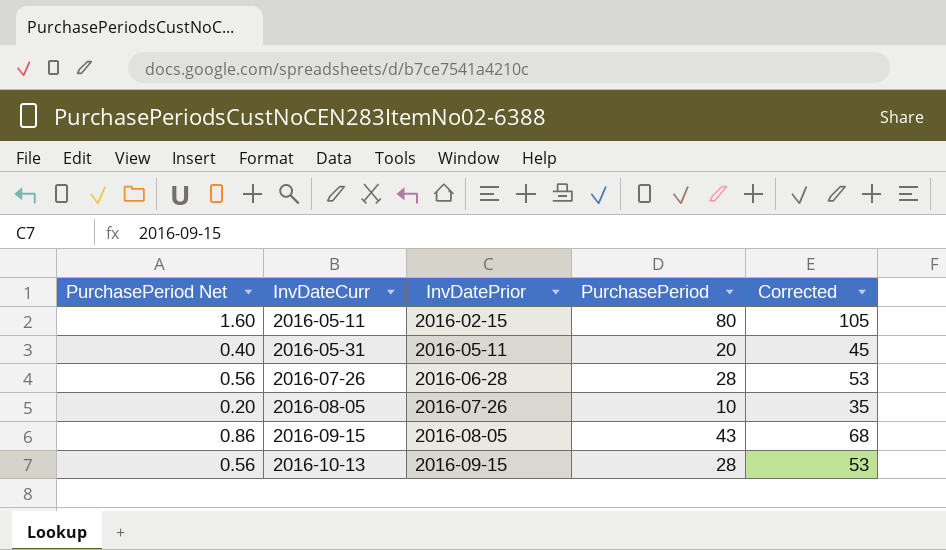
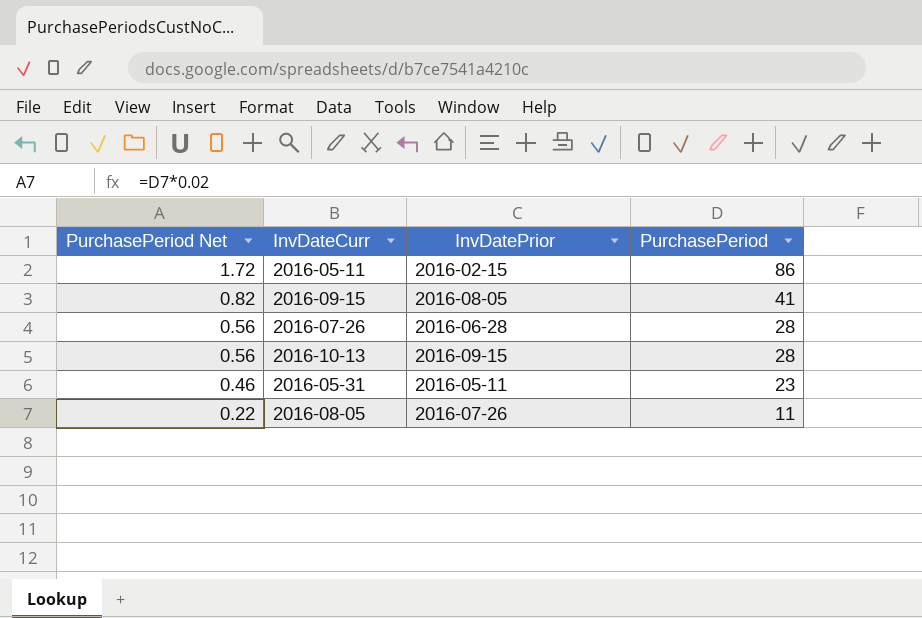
row order: InvDateCurr ascending -> PurchasePeriod Net descending
column Corrected | formula: [PurchasePeriod] + 25 -> none
2016-05-11 | PurchasePeriod Net: 1.60 -> 1.72
2016-05-11 | PurchasePeriod: 80 -> 86
2016-09-15 | PurchasePeriod Net: 0.86 -> 0.82
2016-09-15 | PurchasePeriod: 43 -> 41
2016-05-31 | PurchasePeriod Net: 0.40 -> 0.46
2016-05-31 | PurchasePeriod: 20 -> 23
2016-08-05 | PurchasePeriod Net: 0.20 -> 0.22
2016-08-05 | PurchasePeriod: 10 -> 11

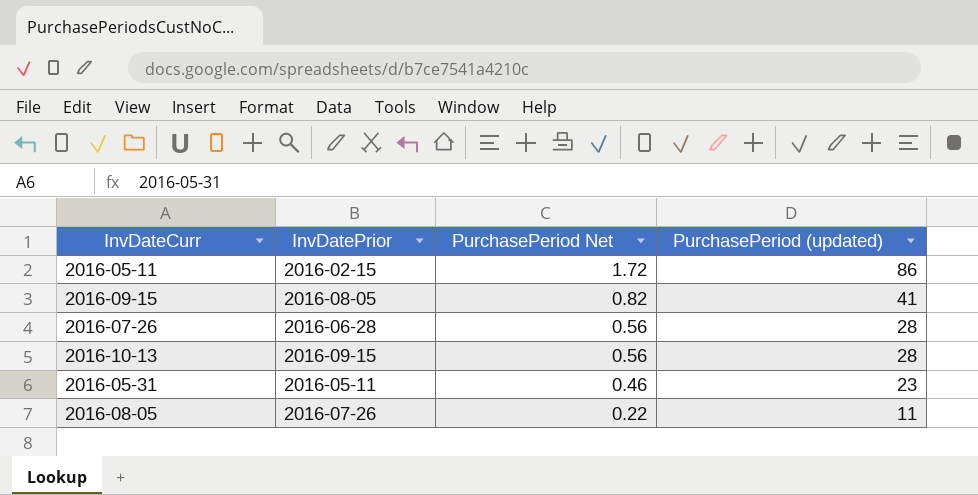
column PurchasePeriod Net | position: 1 -> 3
column name: PurchasePeriod -> PurchasePeriod (updated)

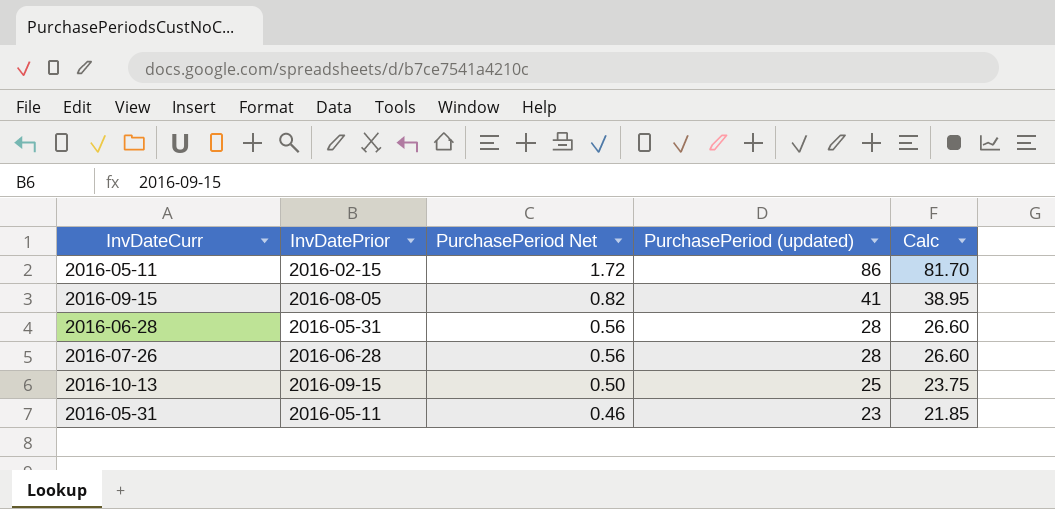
column Calc | formula: none -> [PurchasePeriod (updated)] * 0.95
row 2016-08-05: 2016-07-26 | 0.22 | 11 -> none
row 2016-06-28: none -> 2016-05-31 | 0.56 | 28 | 26.60
2016-10-13 | PurchasePeriod Net: 0.56 -> 0.50
2016-10-13 | PurchasePeriod (updated): 28 -> 25

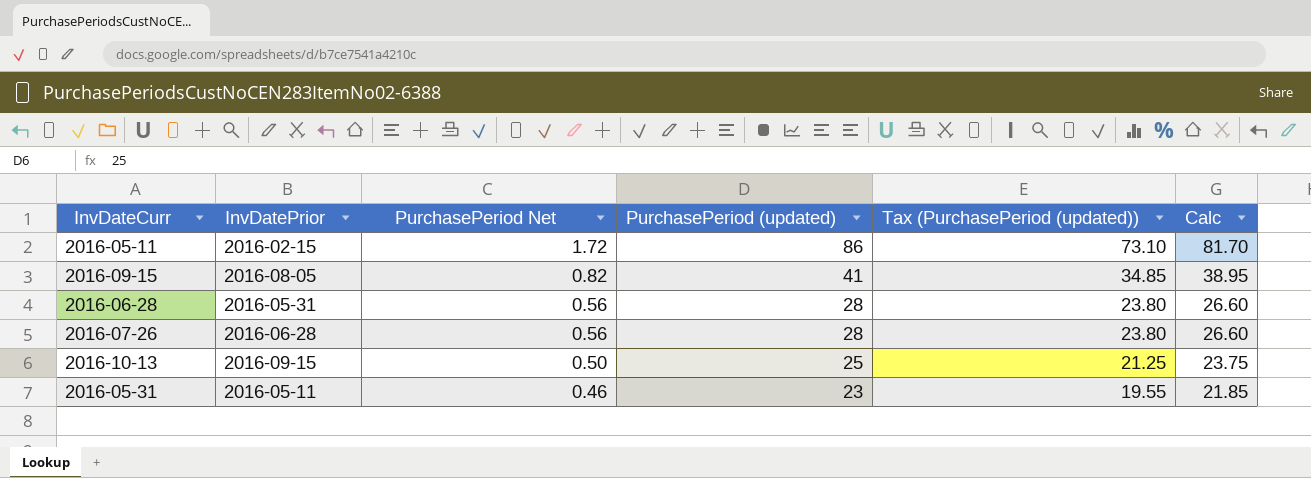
column Tax (PurchasePeriod (updated)) | formula: none -> [PurchasePeriod (updated)] * 0.85

